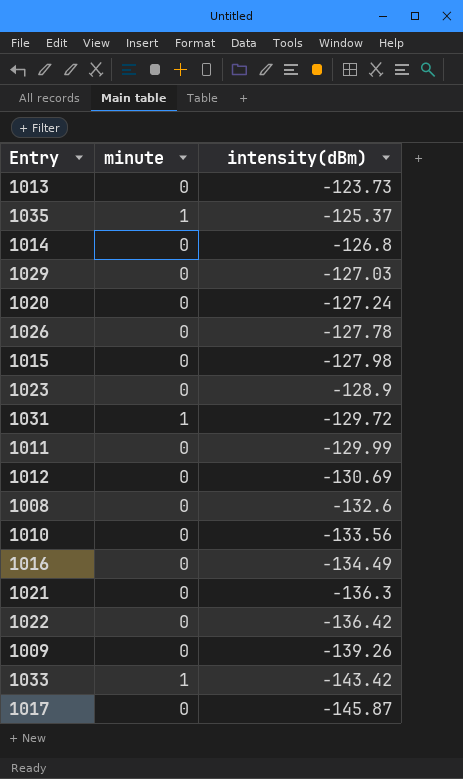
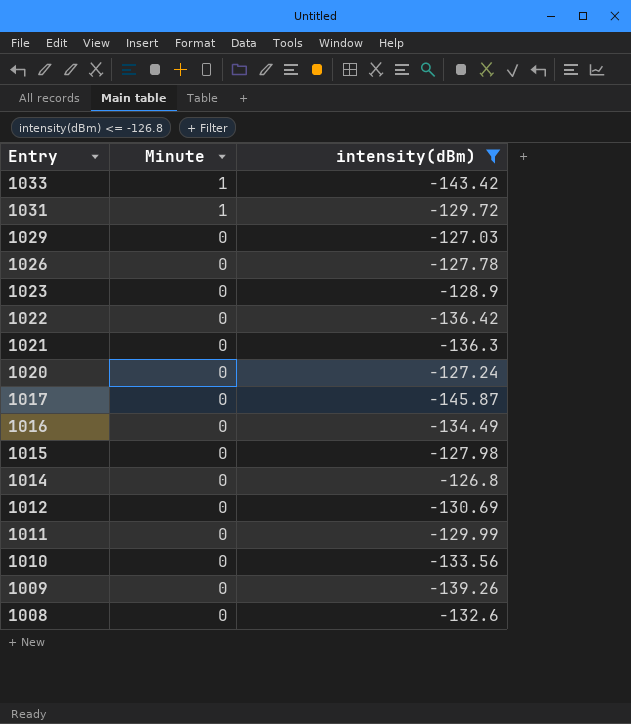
filter: none -> intensity(dBm) <= -126.8
row order: intensity(dBm) descending -> Entry descending
column name: minute -> Minute

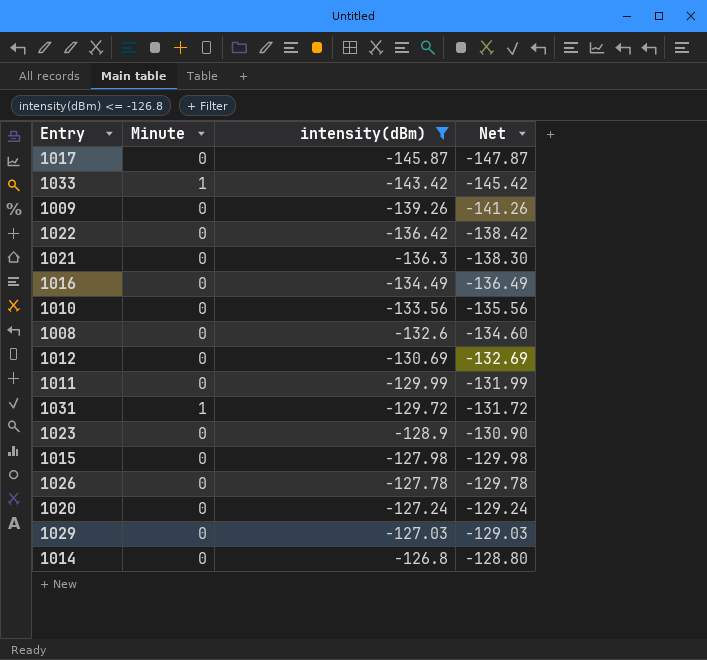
row order: Entry descending -> intensity(dBm) ascending
column Net | formula: none -> [intensity(dBm)] - 2

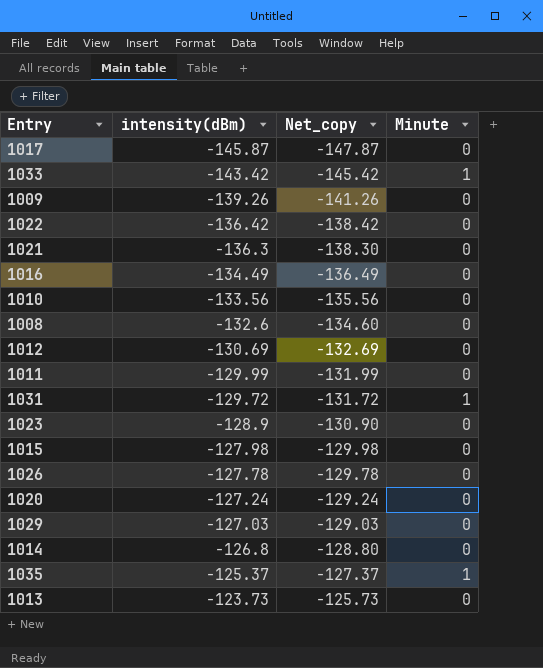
filter: intensity(dBm) <= -126.8 -> none
column name: Net -> Net_copy
column Minute | position: 2 -> 4

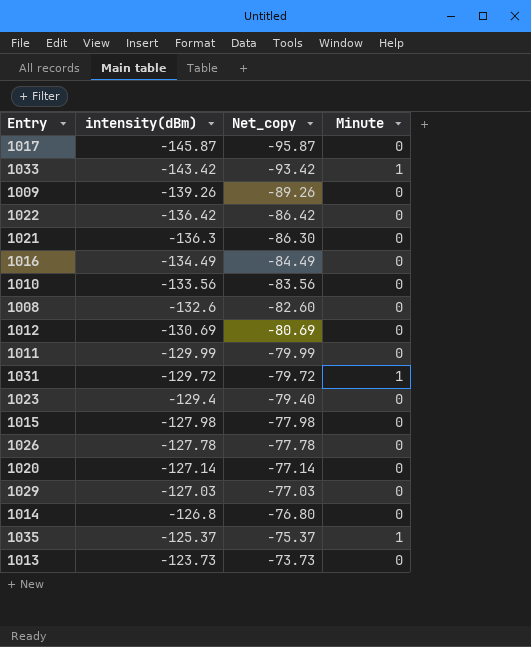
column Net_copy | formula: [intensity(dBm)] - 2 -> [intensity(dBm)] + 50
1023 | intensity(dBm): -128.9 -> -129.4
1020 | intensity(dBm): -127.24 -> -127.14

